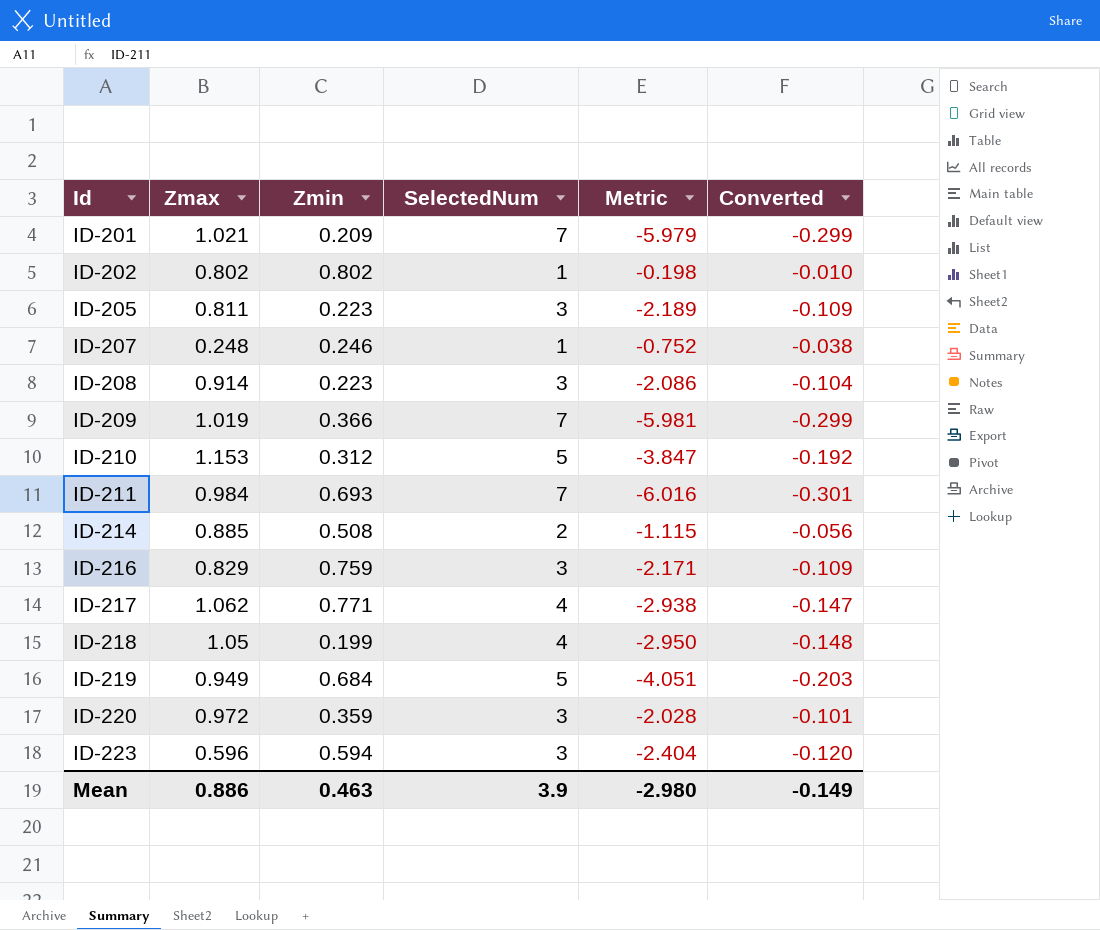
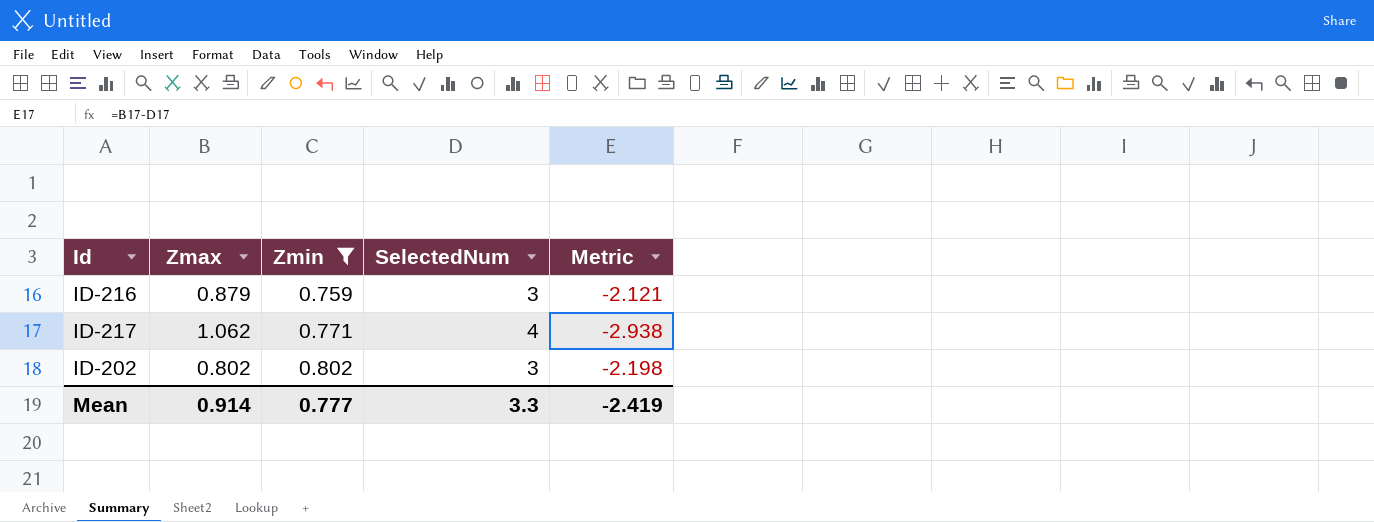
filter: none -> Zmin >= 0.759
row order: Id ascending -> Zmin ascending
column Converted | formula: [Metric] * 0.05 -> none
ID-216 | Zmax: 0.829 -> 0.879
ID-216 | Metric: -2.171 -> -2.121
ID-202 | SelectedNum: 1 -> 3
ID-202 | Metric: -0.198 -> -2.198
Mean | Zmax: 0.886 -> 0.914
Mean | Zmin: 0.463 -> 0.777
Mean | SelectedNum: 3.9 -> 3.3
Mean | Metric: -2.980 -> -2.419

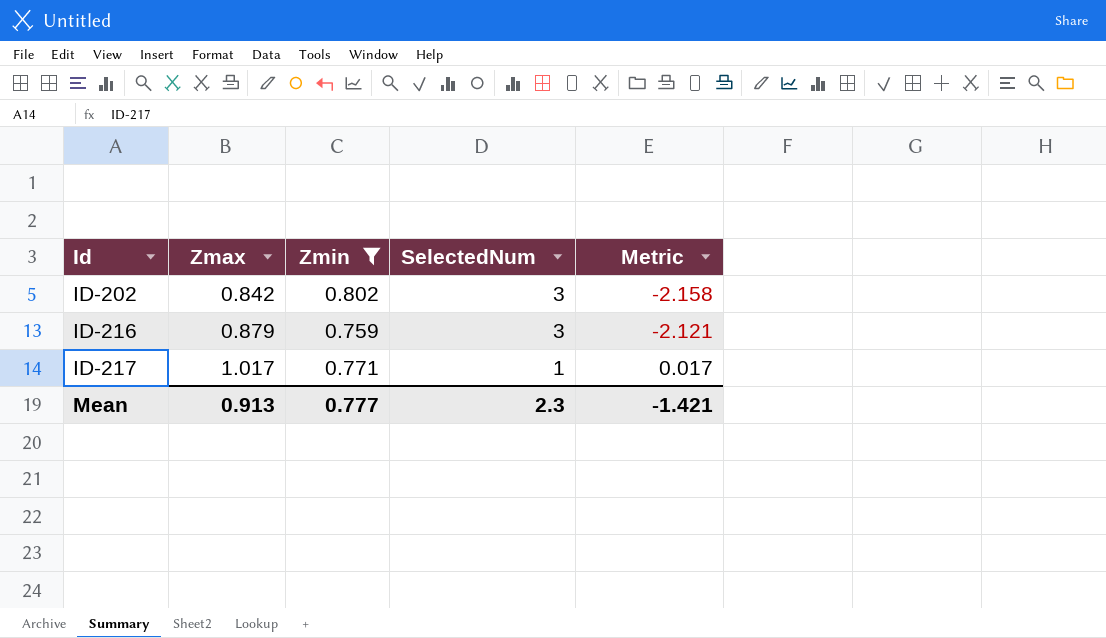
row order: Zmin ascending -> Id ascending
ID-202 | Zmax: 0.802 -> 0.842
ID-202 | Metric: -2.198 -> -2.158
ID-217 | Zmax: 1.062 -> 1.017
ID-217 | SelectedNum: 4 -> 1
ID-217 | Metric: -2.938 -> 0.017
Mean | Zmax: 0.914 -> 0.913
Mean | SelectedNum: 3.3 -> 2.3
Mean | Metric: -2.419 -> -1.421

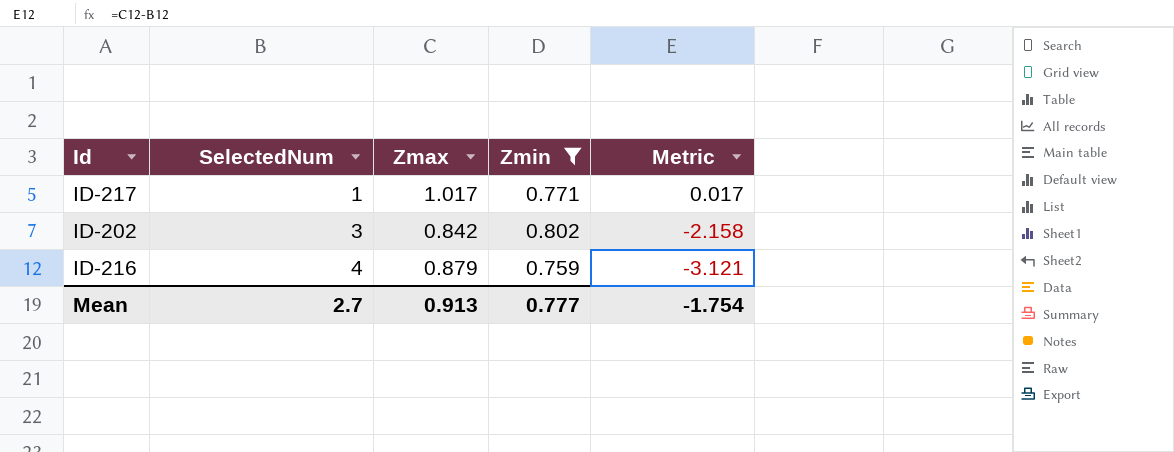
row order: Id ascending -> SelectedNum ascending
column SelectedNum | position: 4 -> 2
ID-216 | SelectedNum: 3 -> 4
ID-216 | Metric: -2.121 -> -3.121
Mean | SelectedNum: 2.3 -> 2.7
Mean | Metric: -1.421 -> -1.754

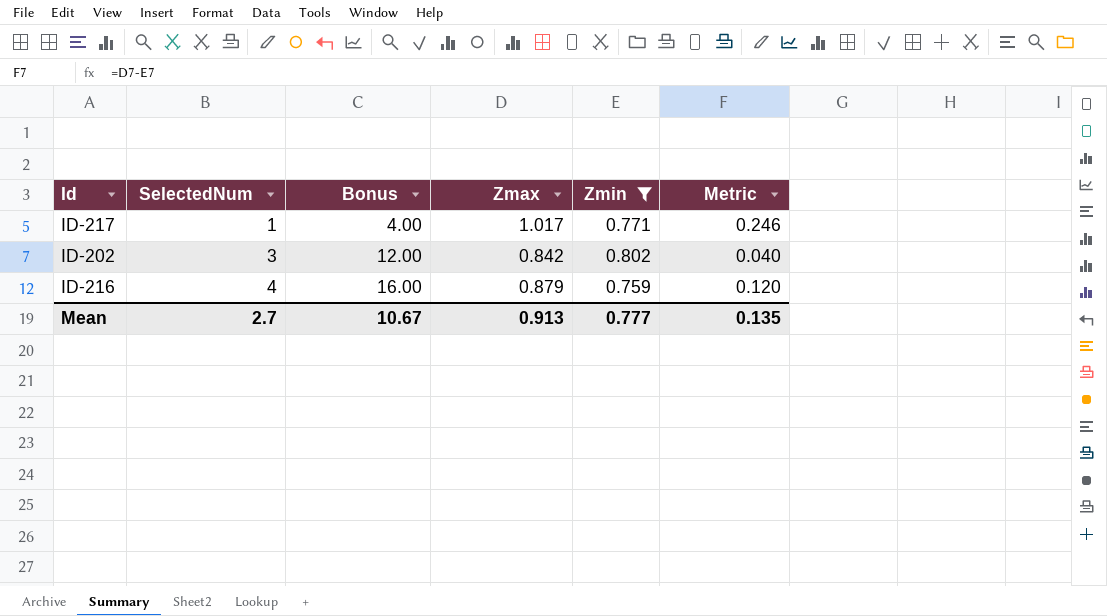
column Bonus | formula: none -> [SelectedNum] * 4
column Metric | formula: [Zmax] - [SelectedNum] -> [Zmax] - [Zmin]
Mean | Metric: -1.754 -> 0.135

